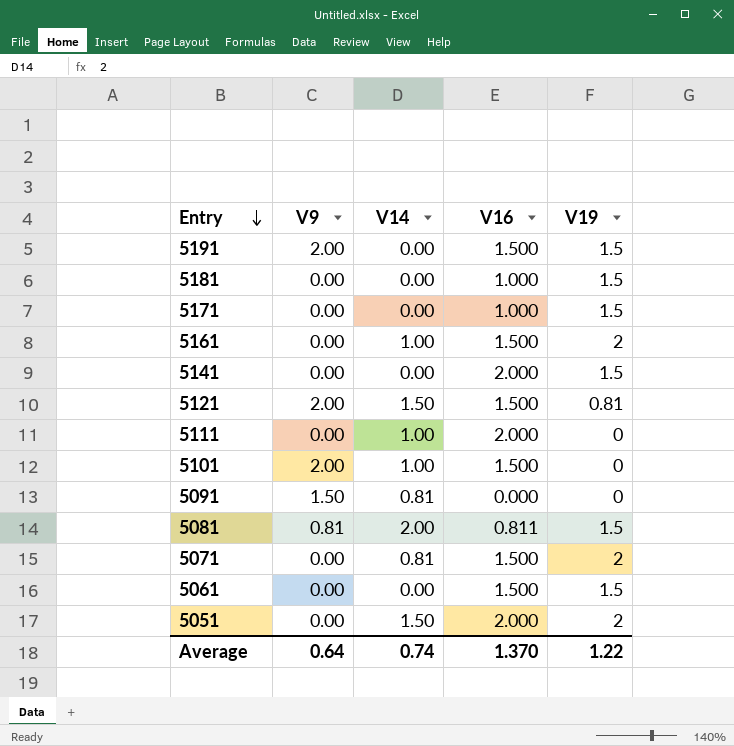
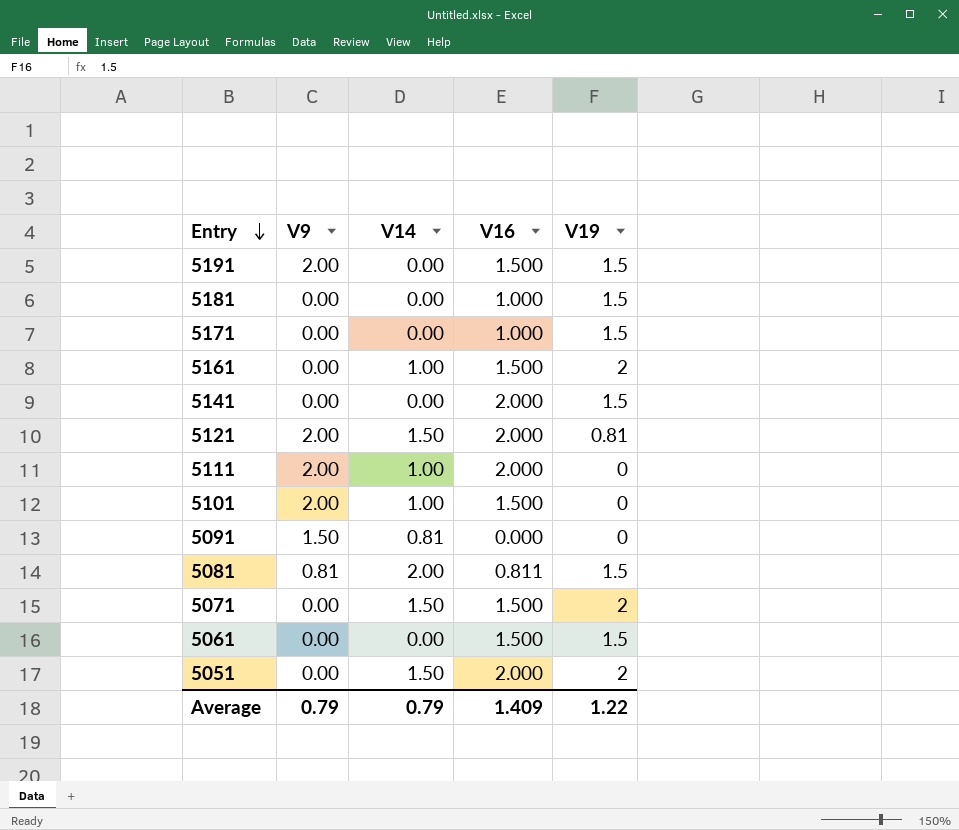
5121 | V16: 1.500 -> 2.000
5111 | V9: 0.00 -> 2.00
5071 | V14: 0.81 -> 1.50
Average | V9: 0.64 -> 0.79
Average | V14: 0.74 -> 0.79
Average | V16: 1.370 -> 1.409

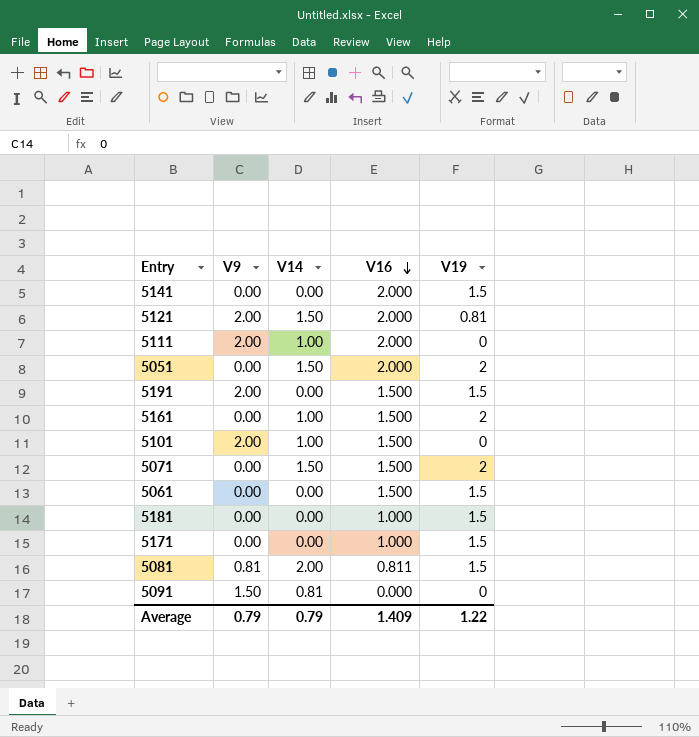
row order: Entry descending -> V16 descending

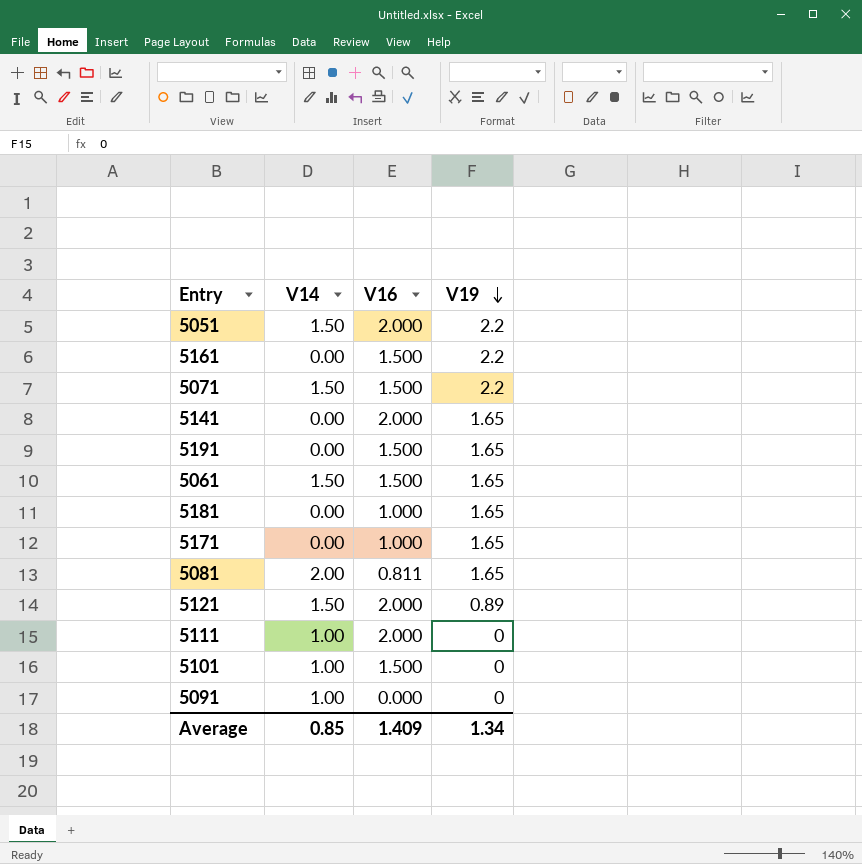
row order: V16 descending -> V19 descending
column V9 | position: 2 -> none
5051 | V19: 2 -> 2.2
5161 | V14: 1.00 -> 0.00
5161 | V19: 2 -> 2.2
5071 | V19: 2 -> 2.2
5141 | V19: 1.5 -> 1.65
5191 | V19: 1.5 -> 1.65
5061 | V14: 0.00 -> 1.50
5061 | V19: 1.5 -> 1.65
5181 | V19: 1.5 -> 1.65
5171 | V19: 1.5 -> 1.65
5081 | V19: 1.5 -> 1.65
5121 | V19: 0.81 -> 0.89
5091 | V14: 0.81 -> 1.00
Average | V14: 0.79 -> 0.85
Average | V19: 1.22 -> 1.34

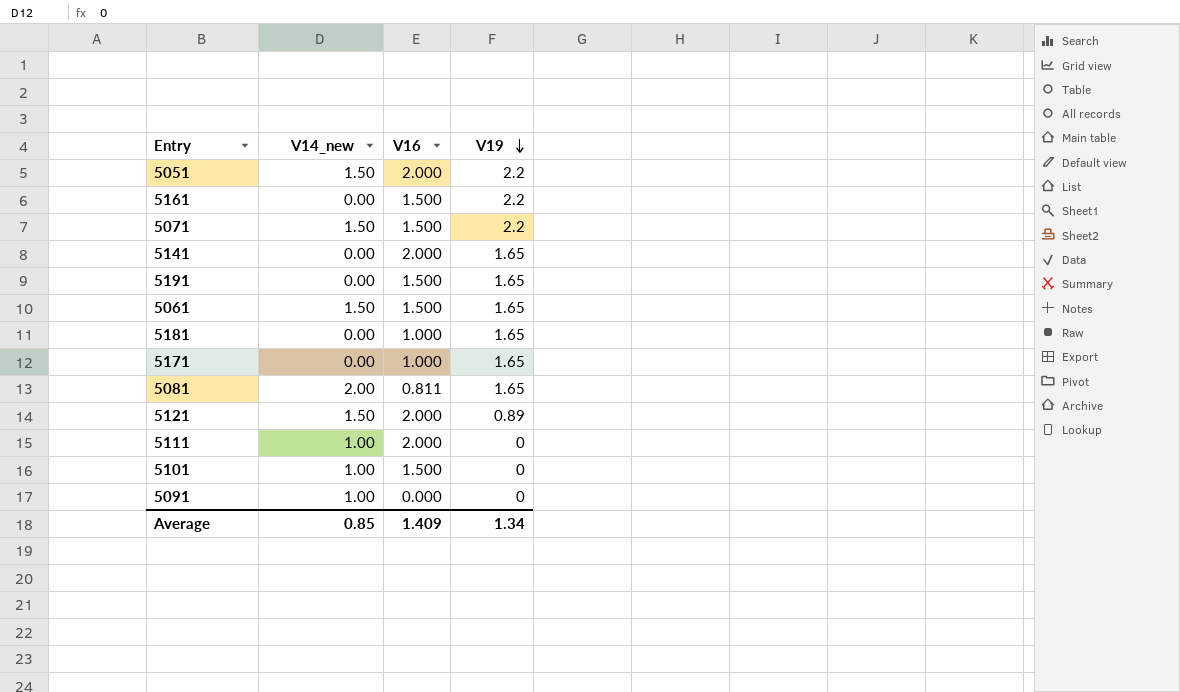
column name: V14 -> V14_new

